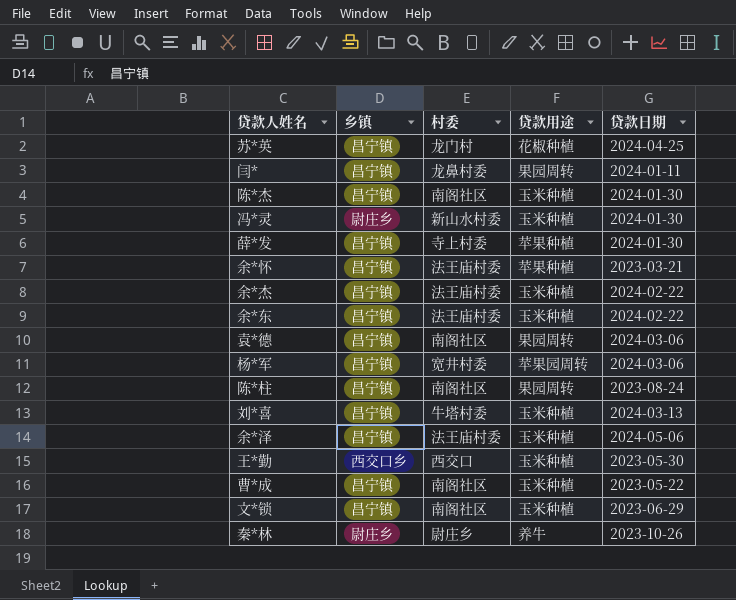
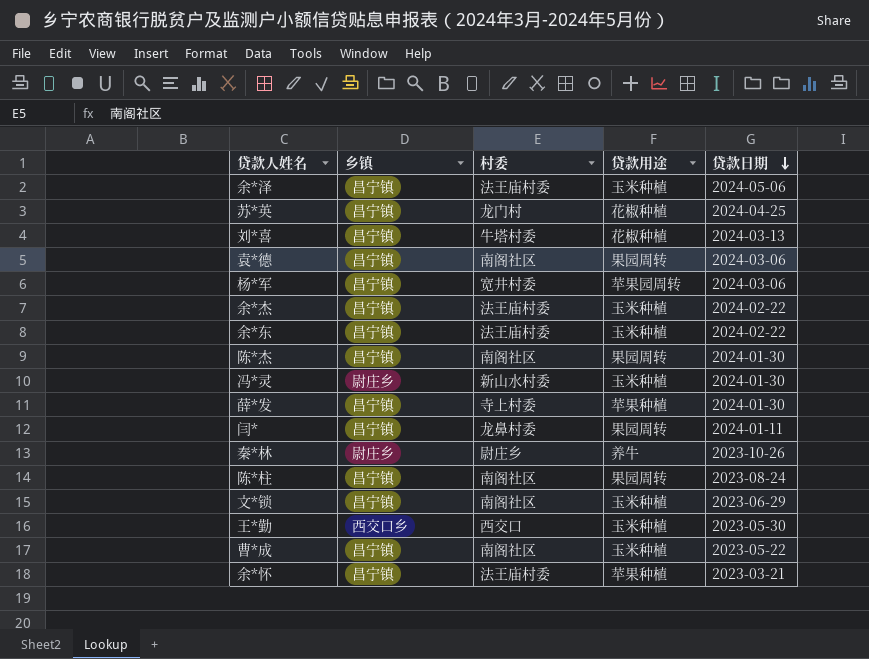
row order: none -> 贷款日期 descending
刘*喜 | 贷款用途: 玉米种植 -> 花椒种植
陈*杰 | 贷款用途: 玉米种植 -> 果园周转

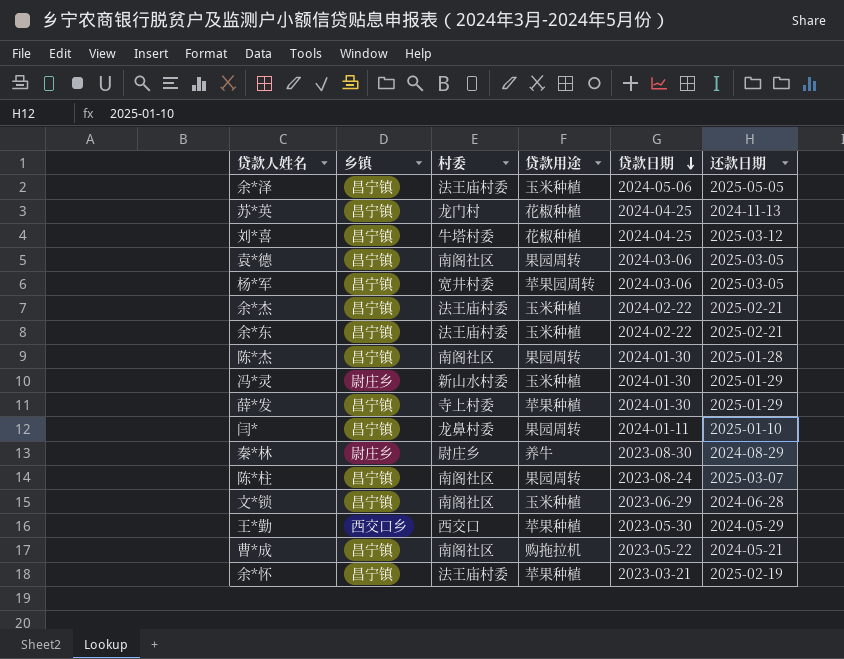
column 还款日期 | position: none -> 6
刘*喜 | 贷款日期: 2024-03-13 -> 2024-04-25
秦*林 | 贷款日期: 2023-10-26 -> 2023-08-30
王*勤 | 贷款用途: 玉米种植 -> 苹果种植
曹*成 | 贷款用途: 玉米种植 -> 购拖拉机

